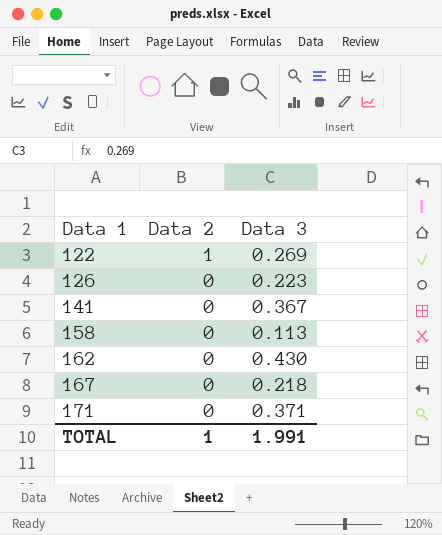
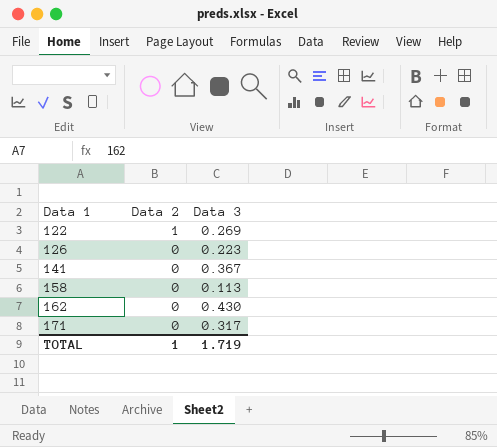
row 167: 0 | 0.218 -> none
171 | Data 3: 0.371 -> 0.317
TOTAL | Data 3: 1.991 -> 1.719

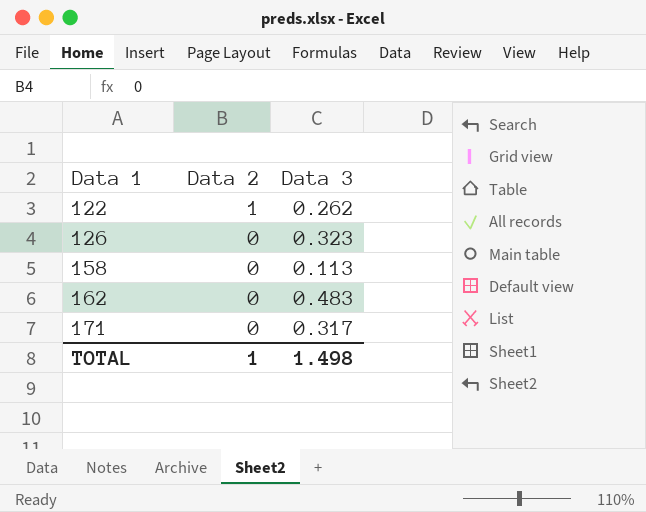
row 141: 0 | 0.367 -> none
122 | Data 3: 0.269 -> 0.262
126 | Data 3: 0.223 -> 0.323
162 | Data 3: 0.430 -> 0.483
TOTAL | Data 3: 1.719 -> 1.498

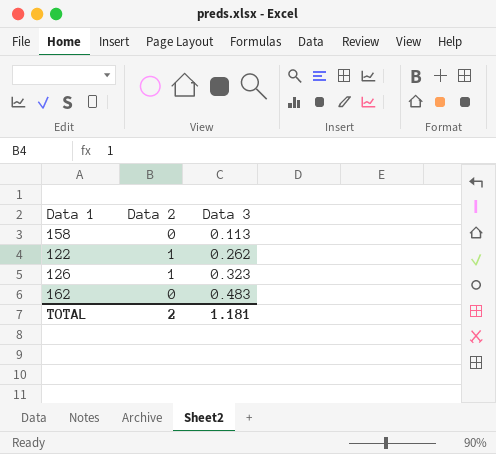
row order: Data 1 ascending -> Data 3 ascending
row 171: 0 | 0.317 -> none
126 | Data 2: 0 -> 1
TOTAL | Data 2: 1 -> 2
TOTAL | Data 3: 1.498 -> 1.181

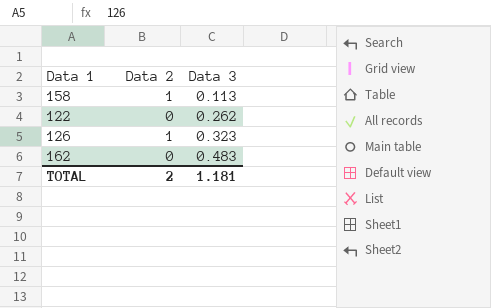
158 | Data 2: 0 -> 1
122 | Data 2: 1 -> 0

